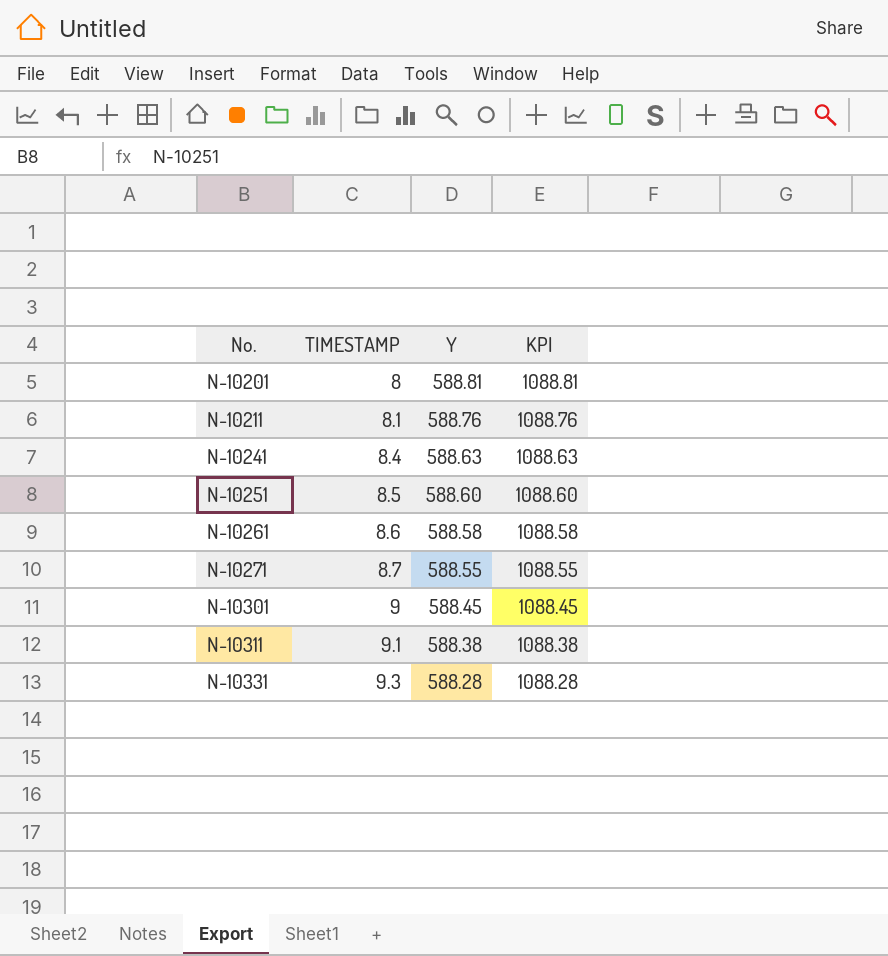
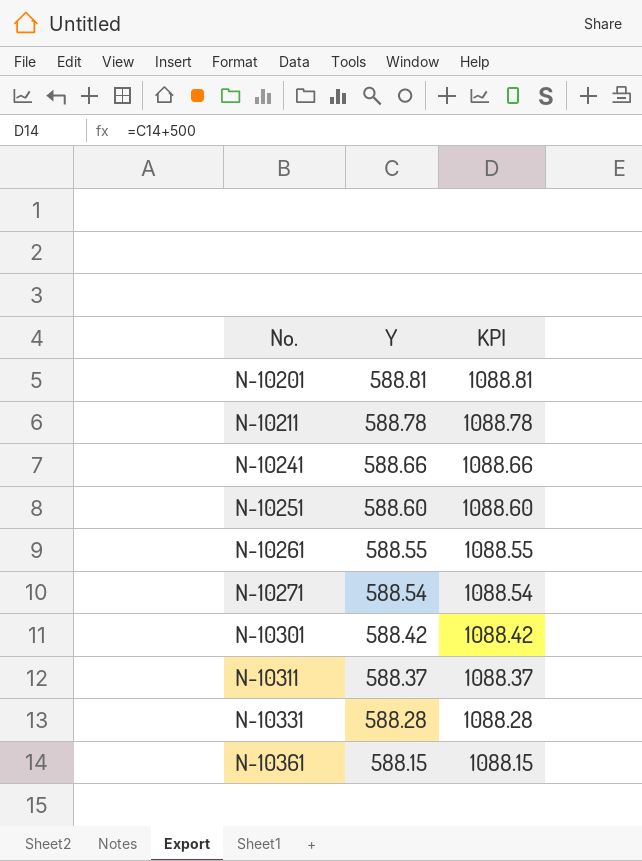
column TIMESTAMP | position: 2 -> none
N-10211 | Y: 588.76 -> 588.78
N-10211 | KPI: 1088.76 -> 1088.78
N-10241 | Y: 588.63 -> 588.66
N-10241 | KPI: 1088.63 -> 1088.66
N-10261 | Y: 588.58 -> 588.55
N-10261 | KPI: 1088.58 -> 1088.55
N-10271 | Y: 588.55 -> 588.54
N-10271 | KPI: 1088.55 -> 1088.54
N-10301 | Y: 588.45 -> 588.42
N-10301 | KPI: 1088.45 -> 1088.42
N-10311 | Y: 588.38 -> 588.37
N-10311 | KPI: 1088.38 -> 1088.37
row N-10361: none -> 588.15 | 1088.15

